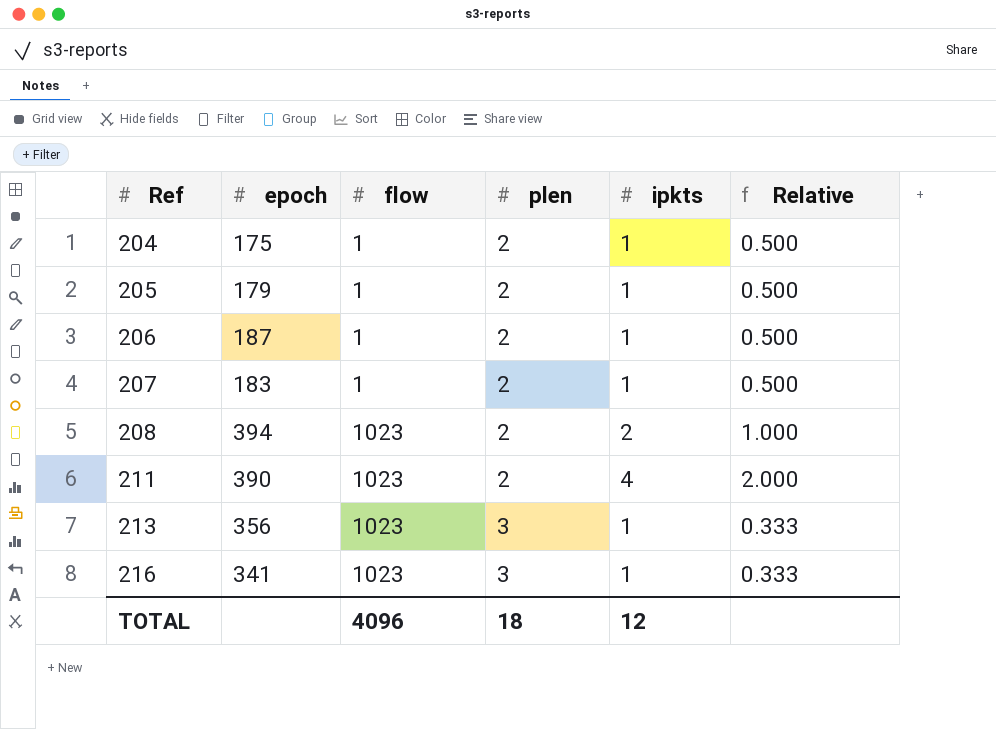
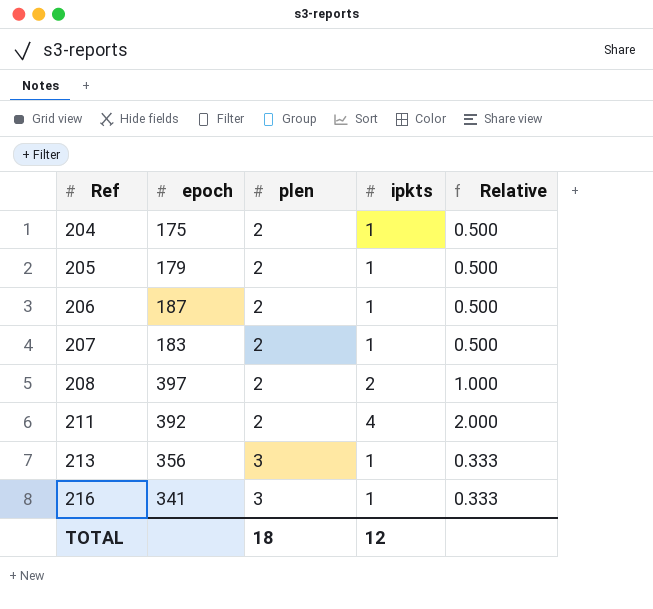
column flow | position: 3 -> none
208 | epoch: 394 -> 397
211 | epoch: 390 -> 392

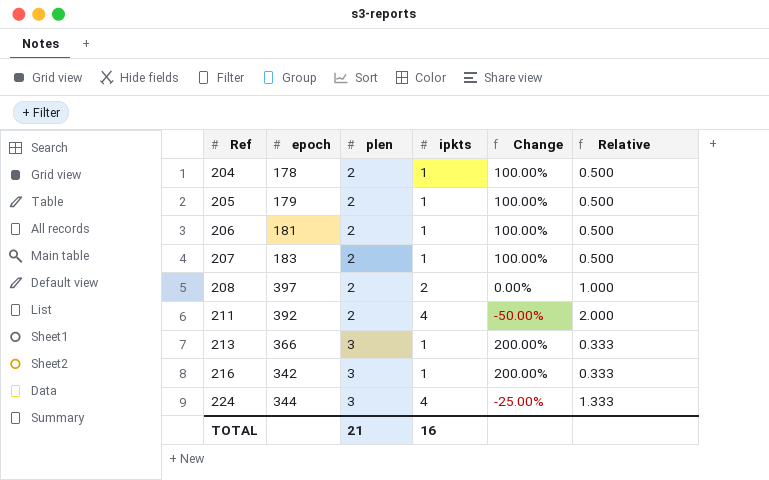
column Change | formula: none -> ([plen] - [ipkts]) / [ipkts]
204 | epoch: 175 -> 178
206 | epoch: 187 -> 181
213 | epoch: 356 -> 366
216 | epoch: 341 -> 342
row 224: none -> 344 | 3 | 4 | -25.00% | 1.333
TOTAL | plen: 18 -> 21
TOTAL | ipkts: 12 -> 16

